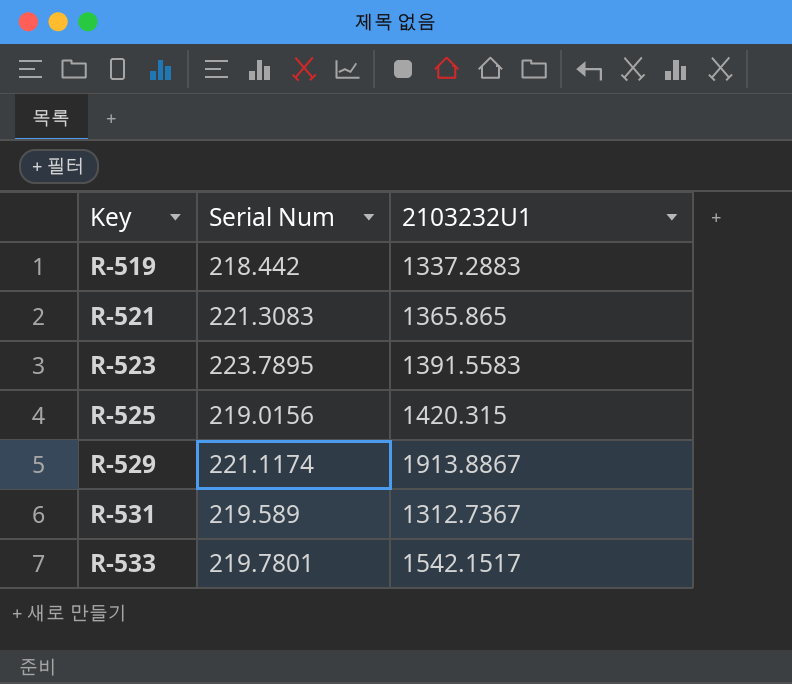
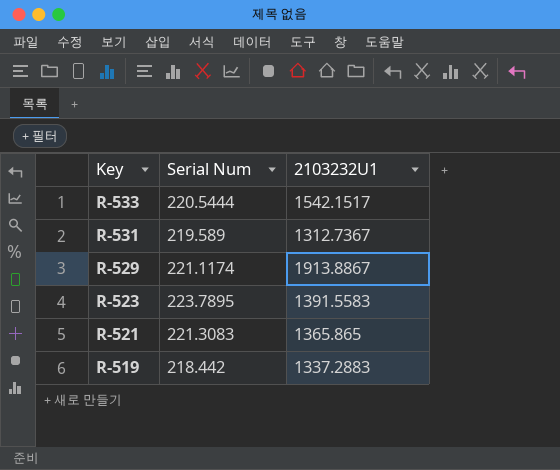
row order: Key ascending -> Key descending
row R-525: 219.0156 | 1420.315 -> none
R-533 | Serial Num: 219.7801 -> 220.5444

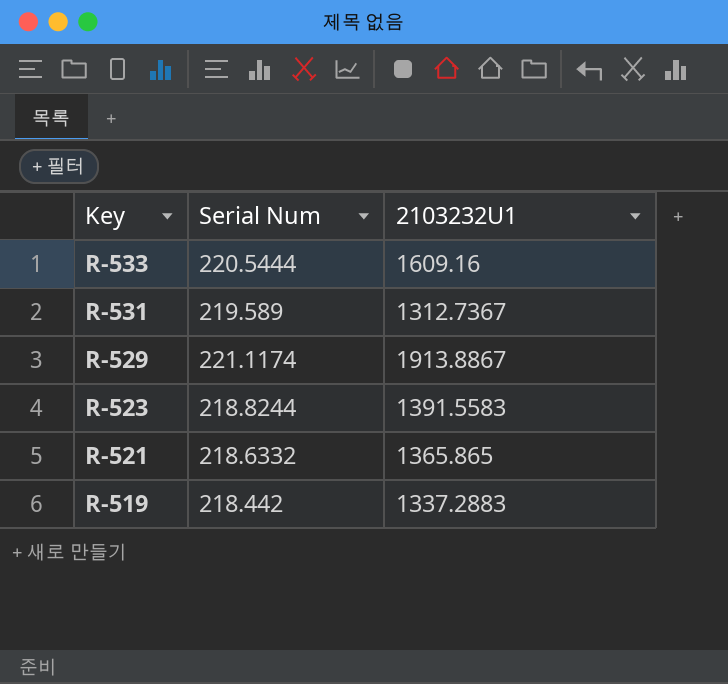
R-533 | 2103232U1: 1542.1517 -> 1609.16
R-523 | Serial Num: 223.7895 -> 218.8244
R-521 | Serial Num: 221.3083 -> 218.6332

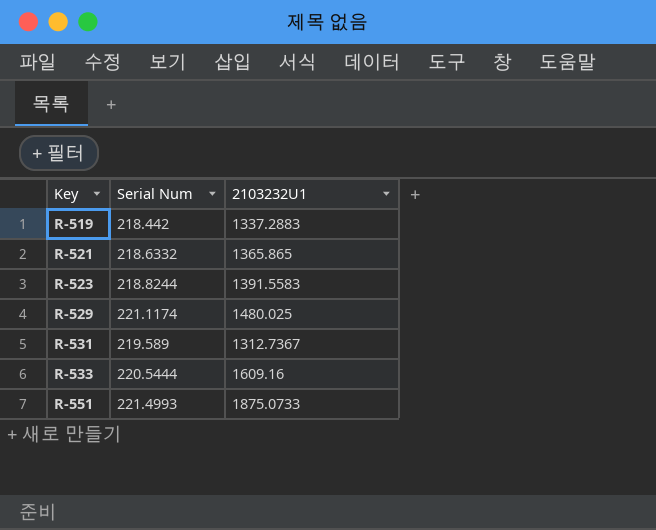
row order: Key descending -> Key ascending
R-529 | 2103232U1: 1913.8867 -> 1480.025
row R-551: none -> 221.4993 | 1875.0733

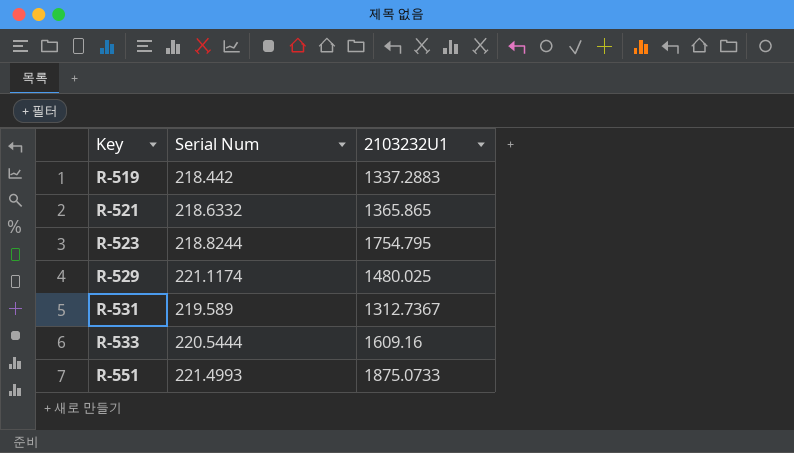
R-523 | 2103232U1: 1391.5583 -> 1754.795

